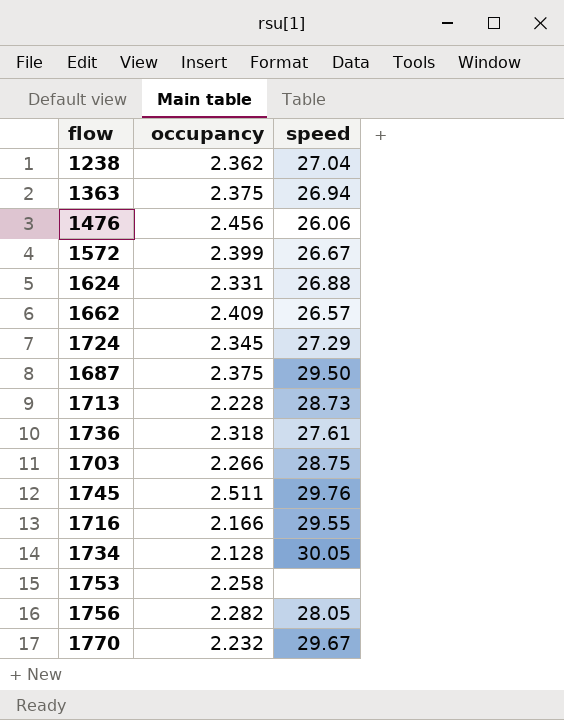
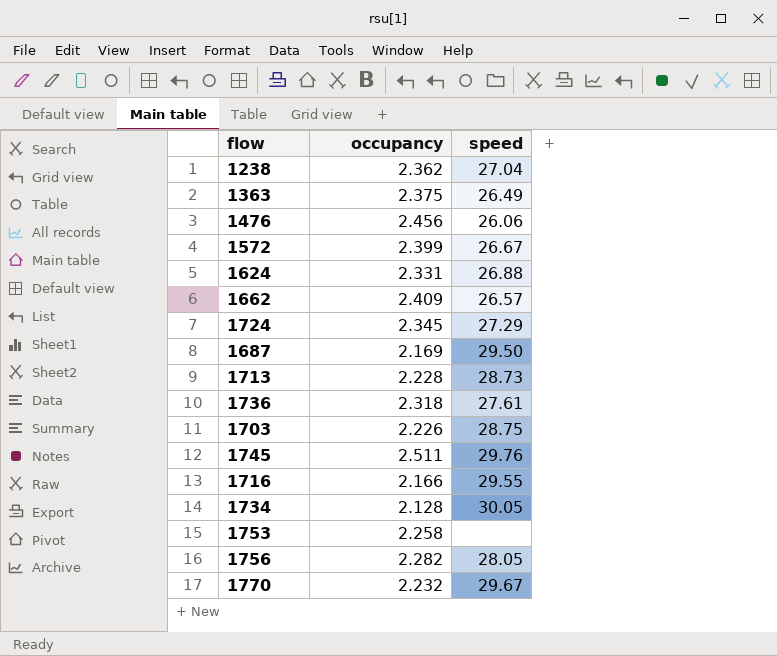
1363 | speed: 26.94 -> 26.49
1687 | occupancy: 2.375 -> 2.169
1703 | occupancy: 2.266 -> 2.226

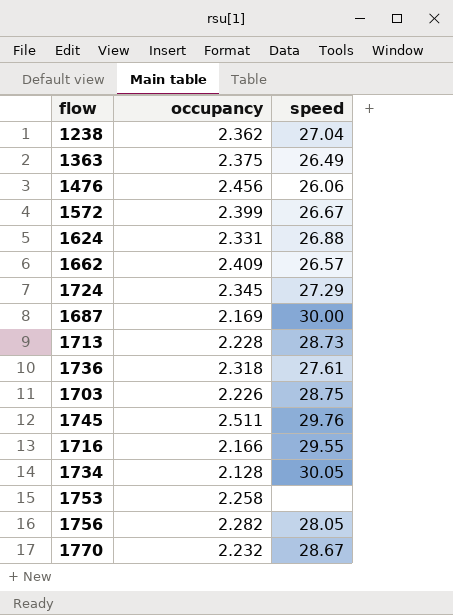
1687 | speed: 29.50 -> 30.00
1770 | speed: 29.67 -> 28.67

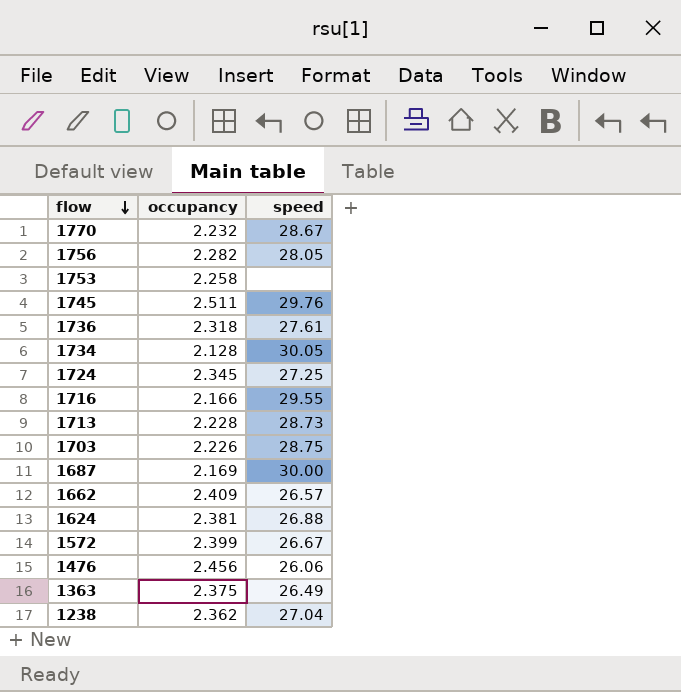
row order: none -> flow descending
1724 | speed: 27.29 -> 27.25
1624 | occupancy: 2.331 -> 2.381

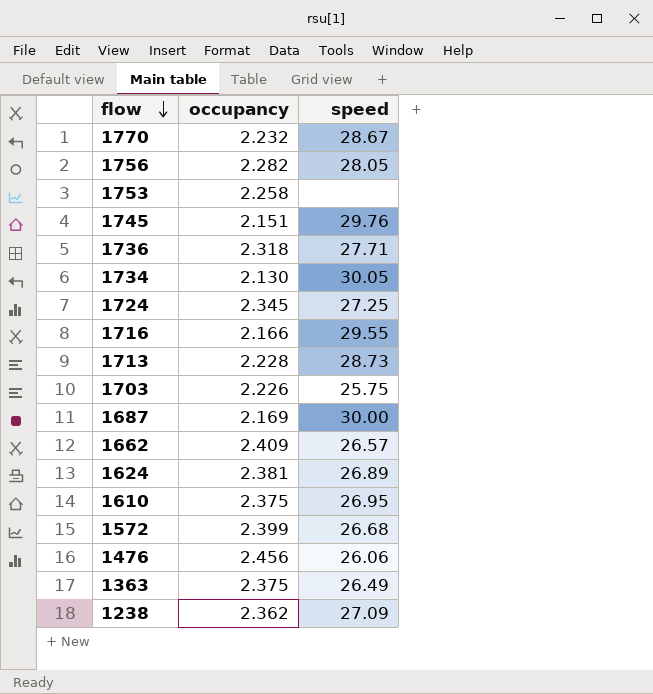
1745 | occupancy: 2.511 -> 2.151
1736 | speed: 27.61 -> 27.71
1734 | occupancy: 2.128 -> 2.130
1703 | speed: 28.75 -> 25.75
1624 | speed: 26.88 -> 26.89
row 1610: none -> 2.375 | 26.95
1572 | speed: 26.67 -> 26.68
1238 | speed: 27.04 -> 27.09

